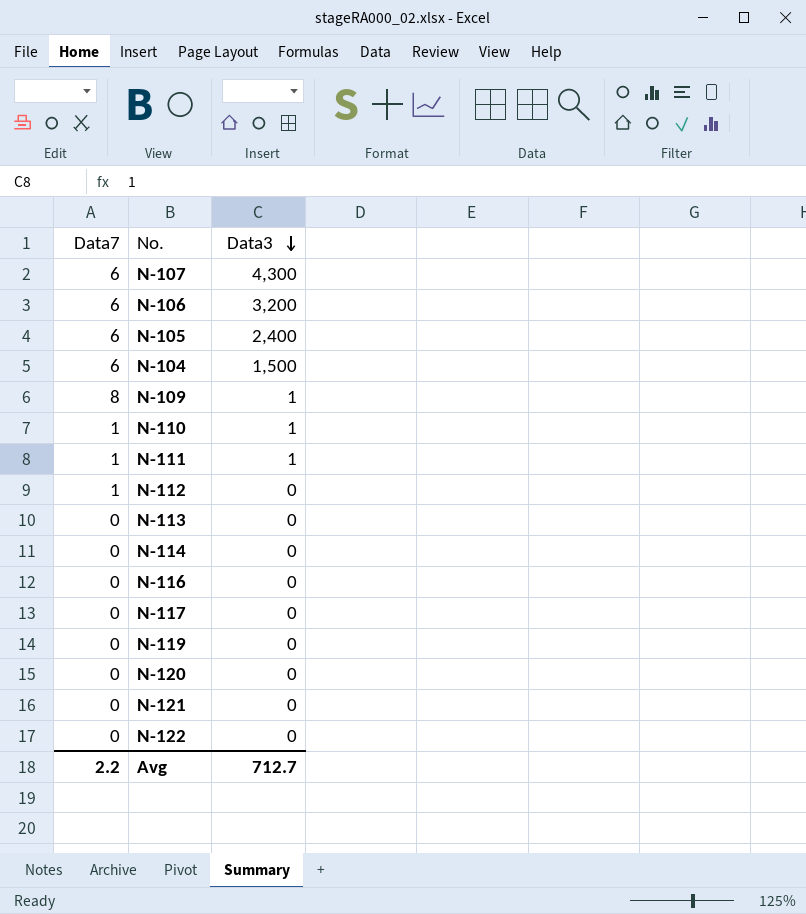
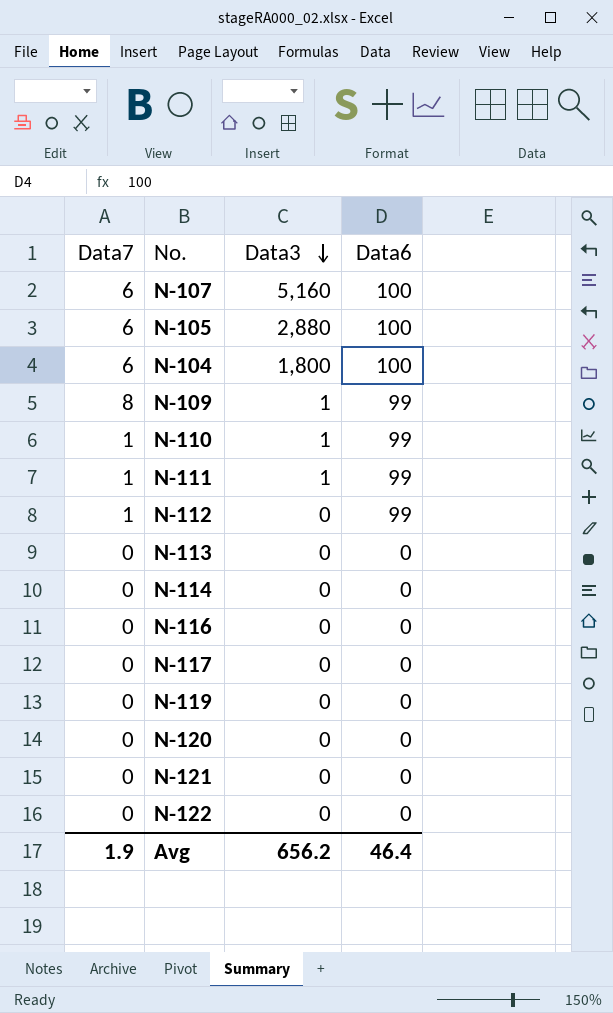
column Data6 | position: none -> 4
row N-106: 6 | 3,200 -> none
N-107 | Data3: 4,300 -> 5,160
N-105 | Data3: 2,400 -> 2,880
N-104 | Data3: 1,500 -> 1,800
Avg | Data7: 2.2 -> 1.9
Avg | Data3: 712.7 -> 656.2

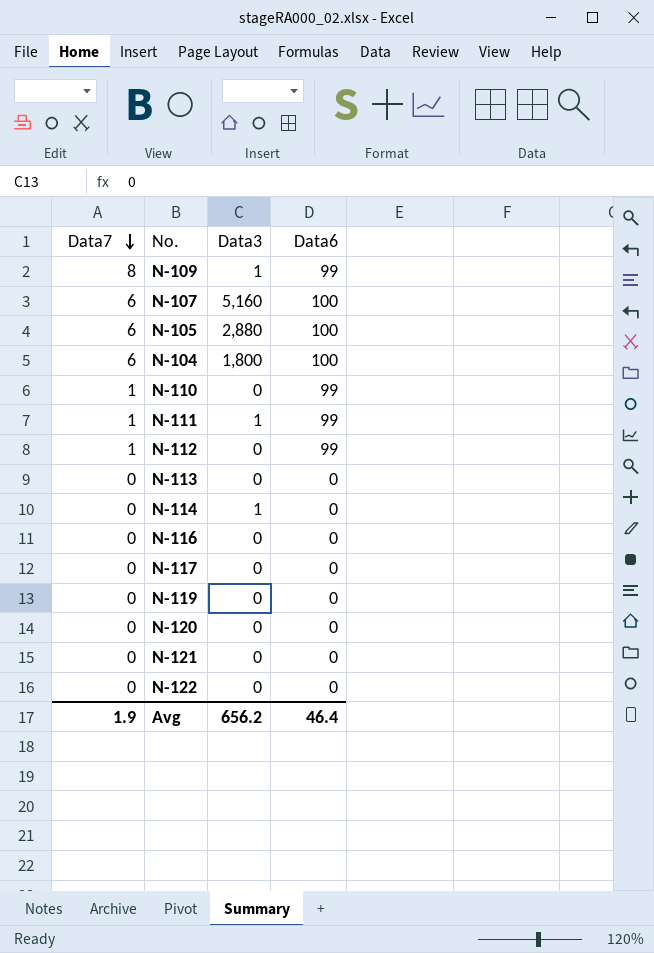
row order: Data3 descending -> Data7 descending
N-110 | Data3: 1 -> 0
N-114 | Data3: 0 -> 1

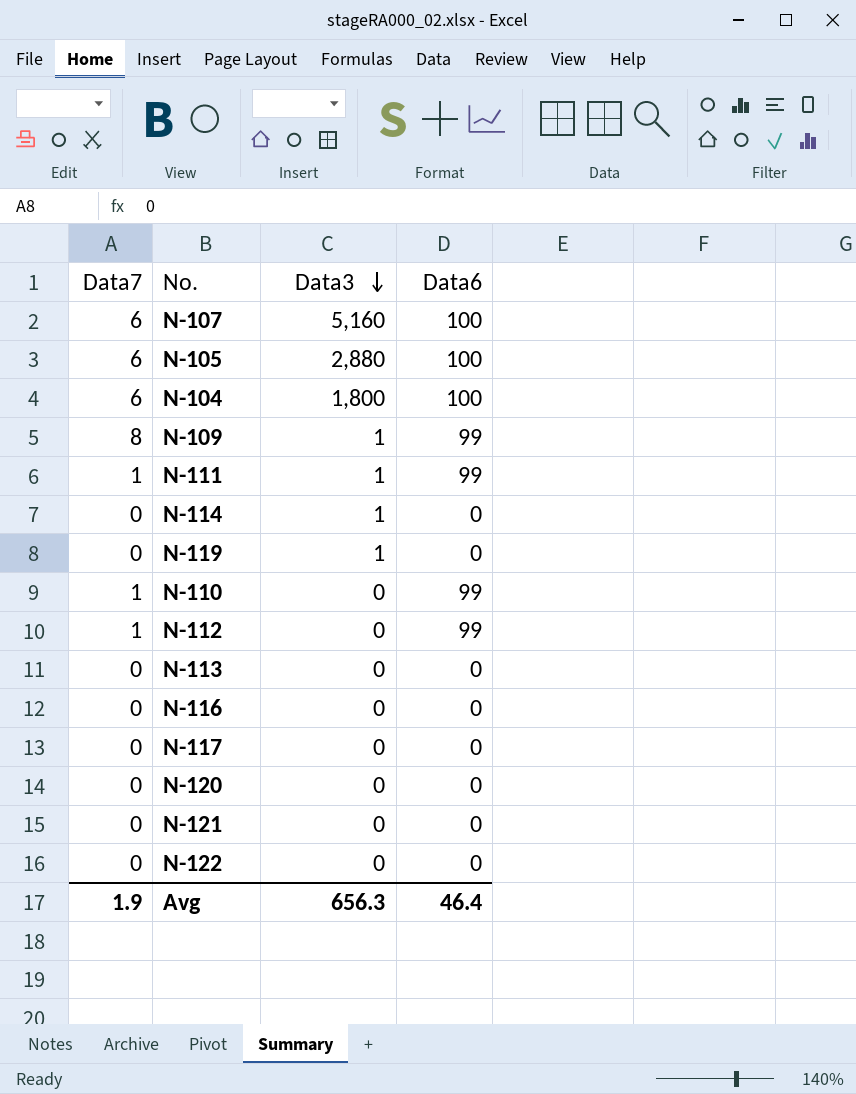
row order: Data7 descending -> Data3 descending
N-119 | Data3: 0 -> 1
Avg | Data3: 656.2 -> 656.3

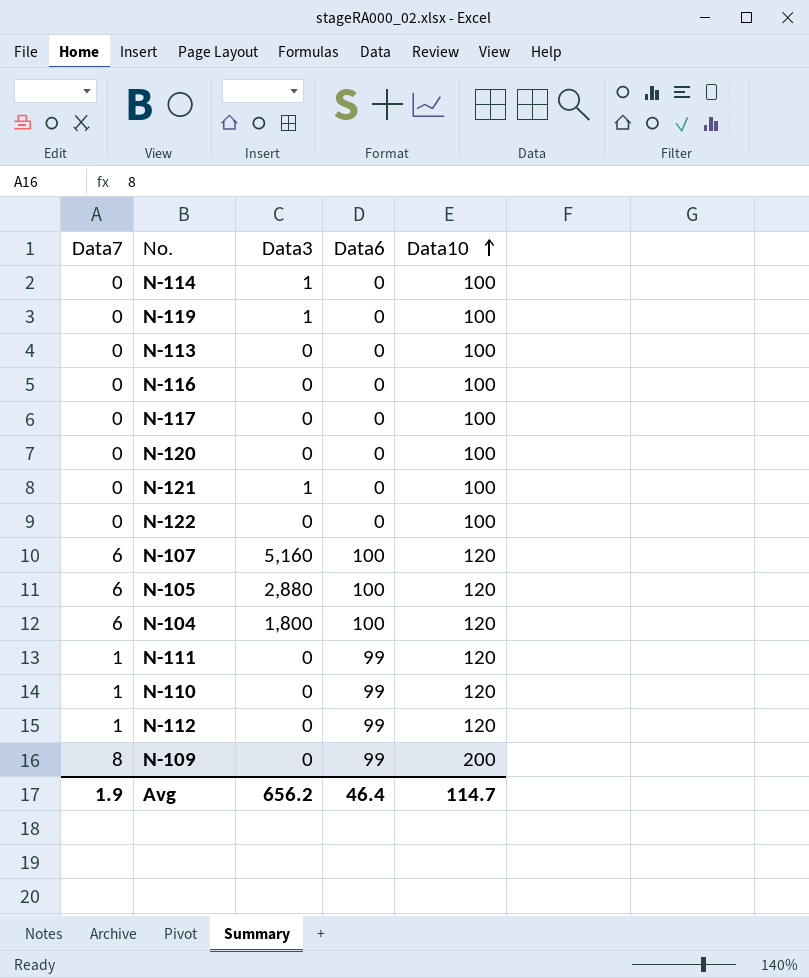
row order: Data3 descending -> Data10 ascending
column Data10 | position: none -> 5
N-121 | Data3: 0 -> 1
N-111 | Data3: 1 -> 0
N-109 | Data3: 1 -> 0
Avg | Data3: 656.3 -> 656.2

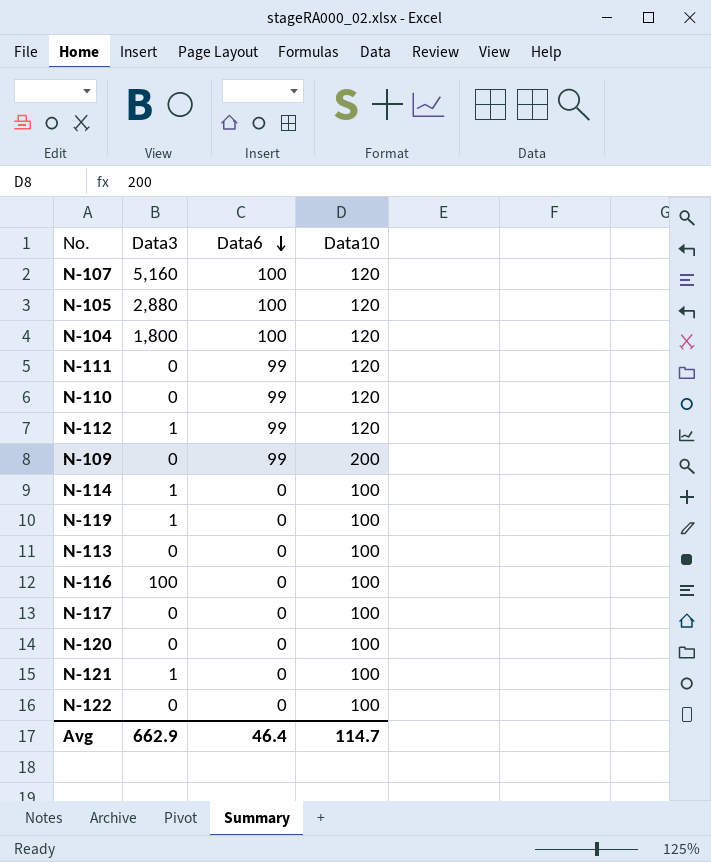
row order: Data10 ascending -> Data6 descending
column Data7 | position: 1 -> none
N-112 | Data3: 0 -> 1
N-116 | Data3: 0 -> 100
Avg | Data3: 656.2 -> 662.9

